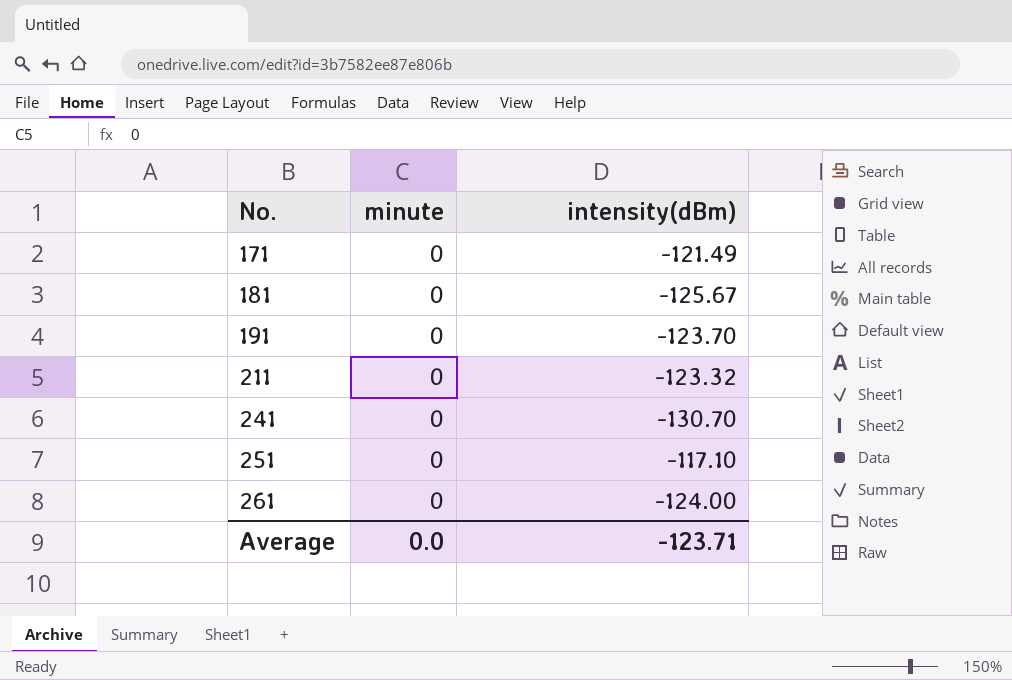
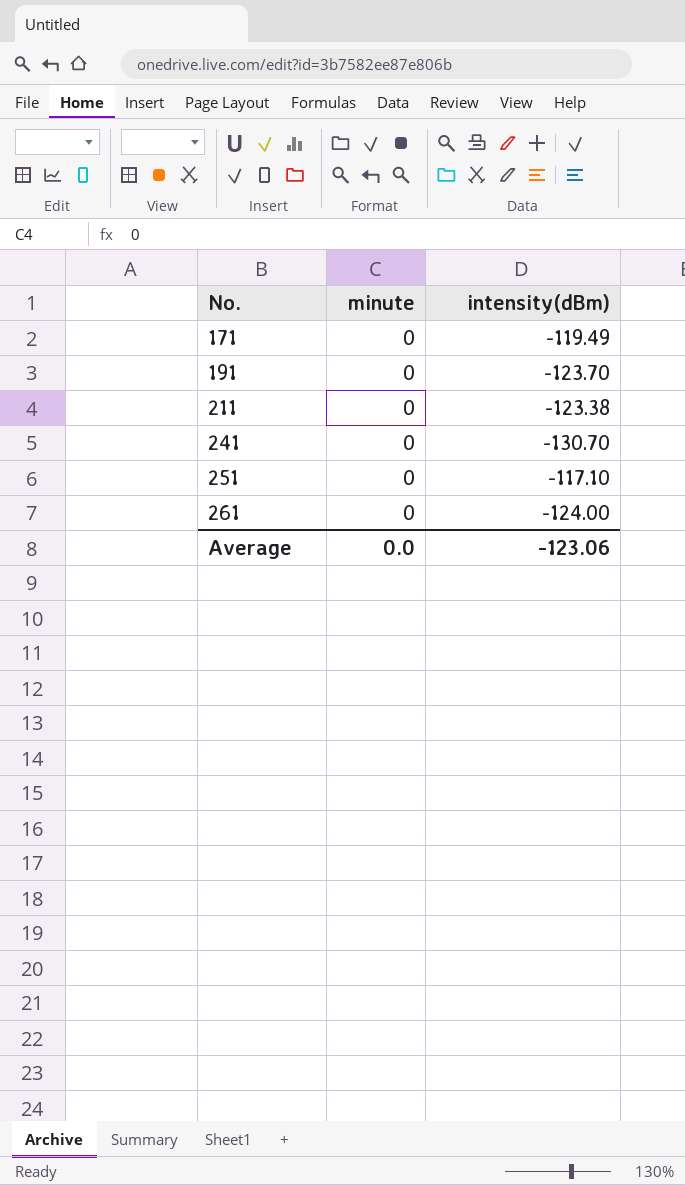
row 181: 0 | -125.67 -> none
171 | intensity(dBm): -121.49 -> -119.49
211 | intensity(dBm): -123.32 -> -123.38
Average | intensity(dBm): -123.71 -> -123.06

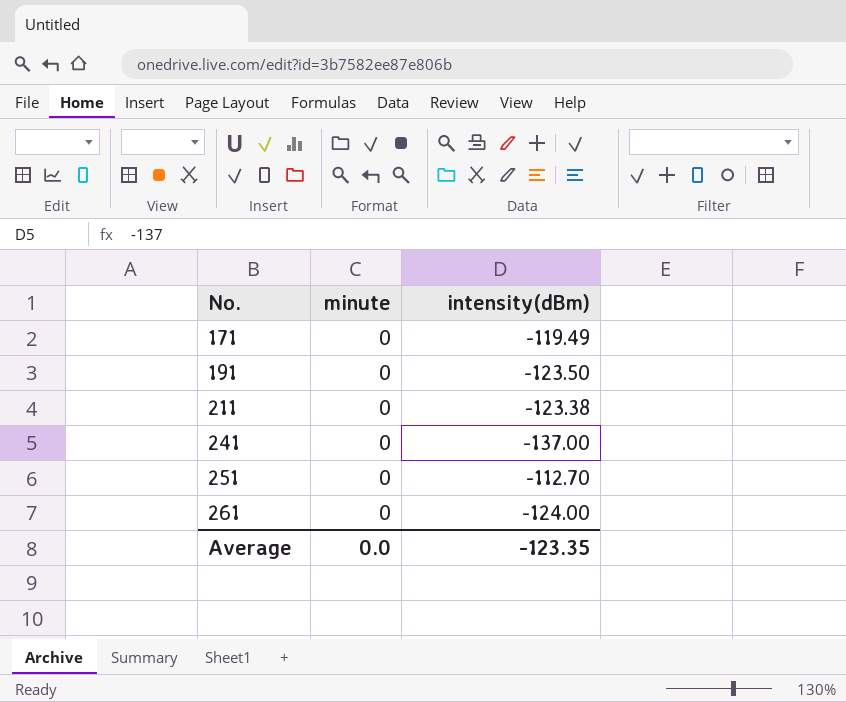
191 | intensity(dBm): -123.70 -> -123.50
241 | intensity(dBm): -130.70 -> -137.00
251 | intensity(dBm): -117.10 -> -112.70
Average | intensity(dBm): -123.06 -> -123.35

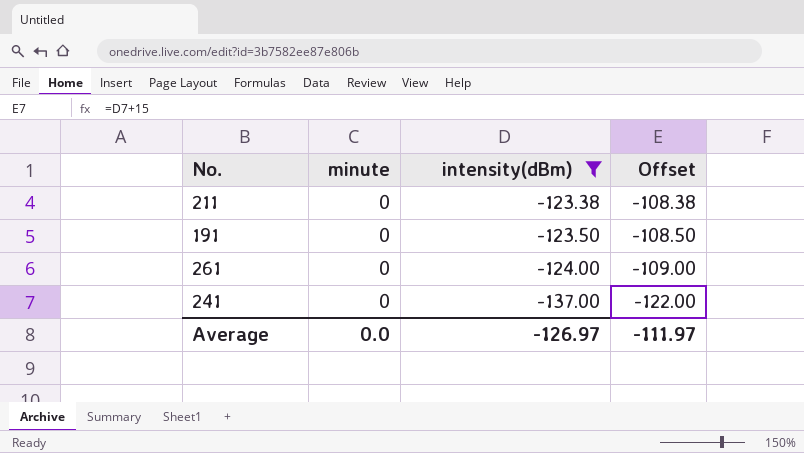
filter: none -> intensity(dBm) <= -123.38
row order: No. ascending -> intensity(dBm) descending
column Offset | formula: none -> [intensity(dBm)] + 15
Average | intensity(dBm): -123.35 -> -126.97

